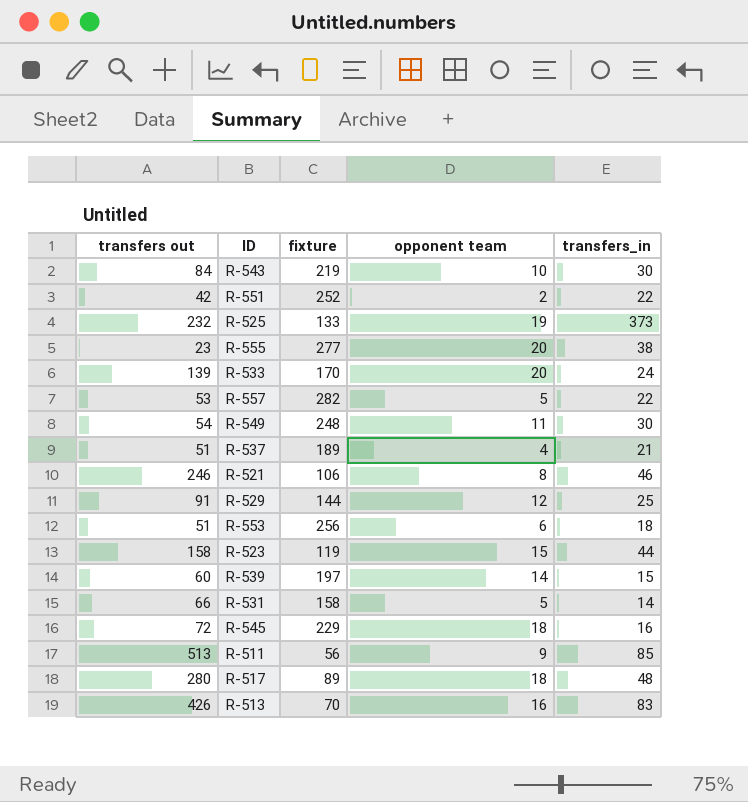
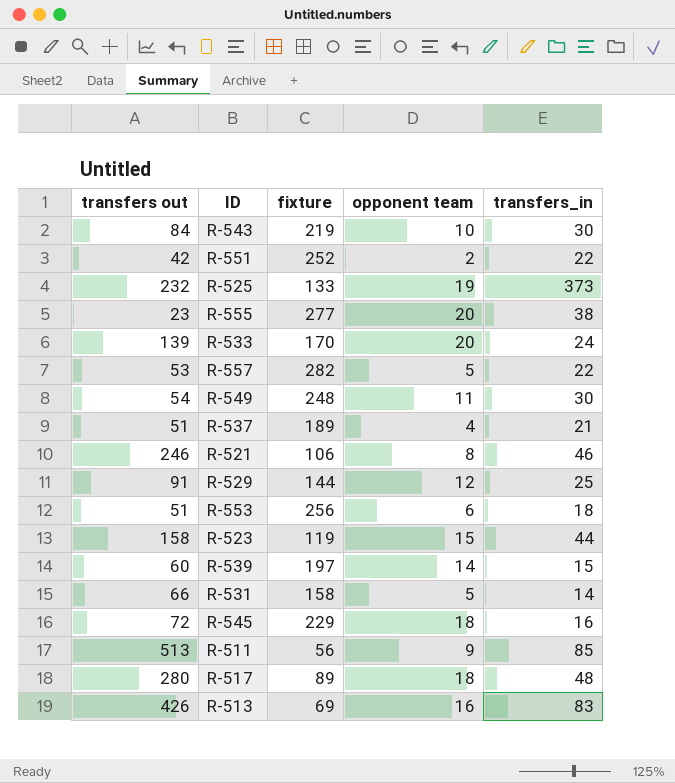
R-513 | fixture: 70 -> 69

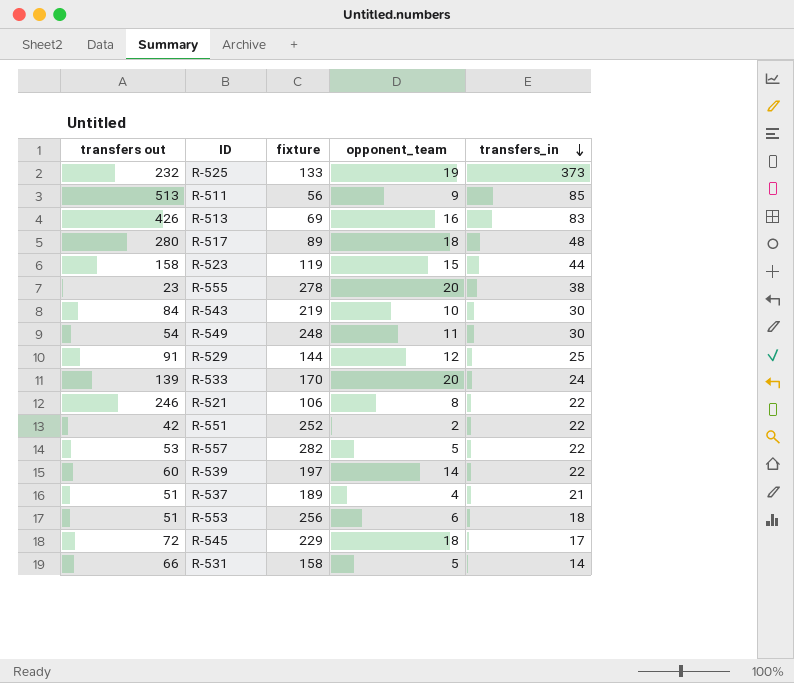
row order: none -> transfers_in descending
column name: opponent team -> opponent_team
R-555 | fixture: 277 -> 278
R-521 | transfers_in: 46 -> 22
R-539 | transfers_in: 15 -> 22
R-545 | transfers_in: 16 -> 17

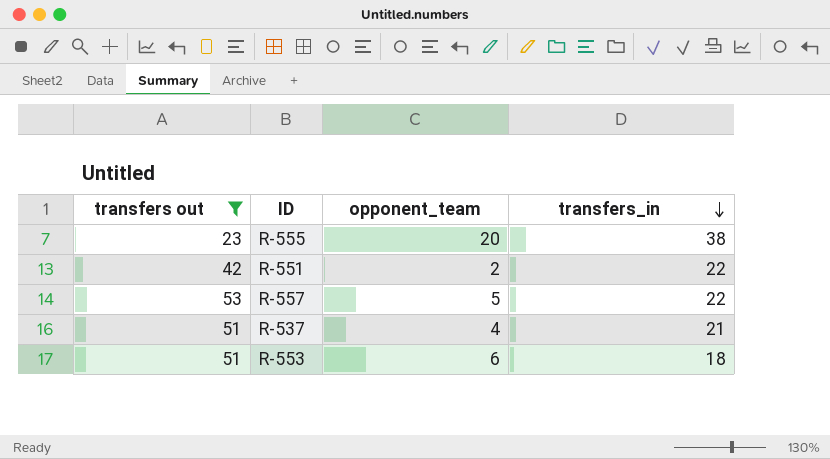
filter: none -> transfers out <= 53
column fixture | position: 3 -> none

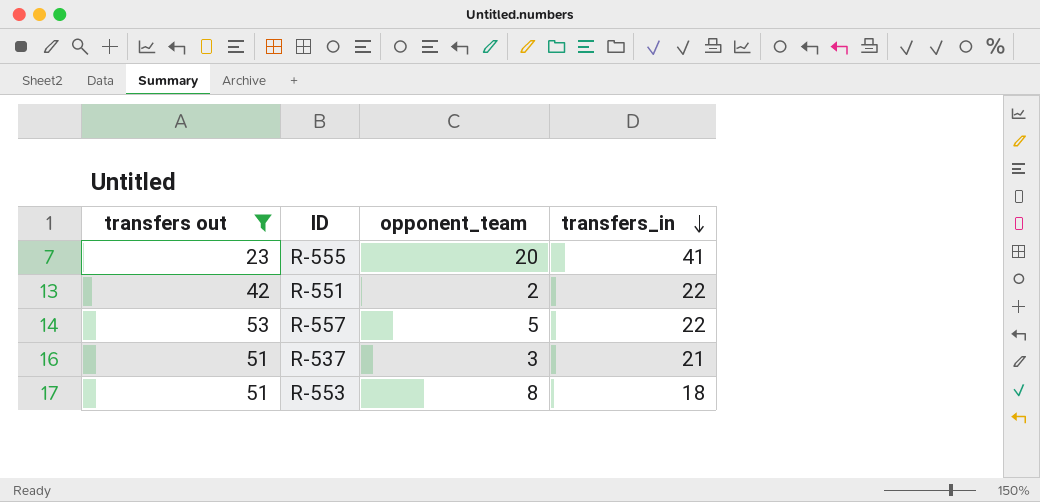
R-555 | transfers_in: 38 -> 41
R-537 | opponent_team: 4 -> 3
R-553 | opponent_team: 6 -> 8

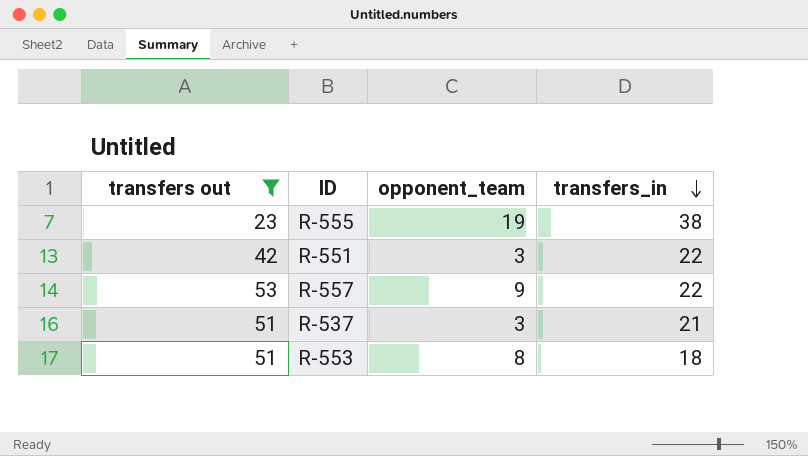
R-555 | opponent_team: 20 -> 19
R-555 | transfers_in: 41 -> 38
R-551 | opponent_team: 2 -> 3
R-557 | opponent_team: 5 -> 9

